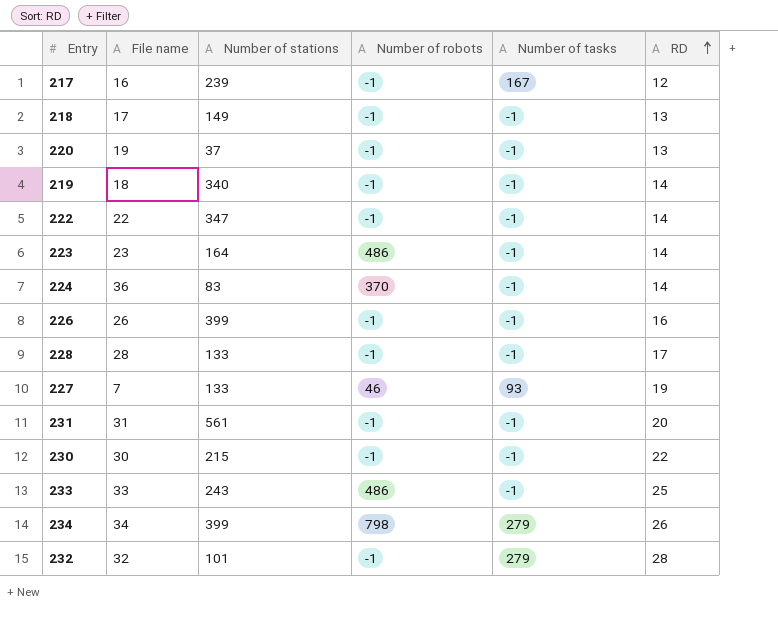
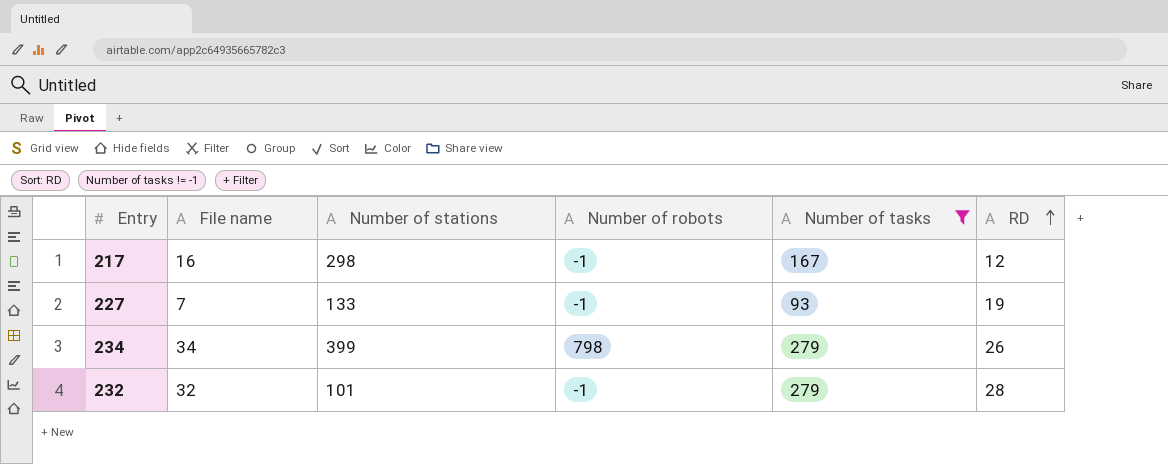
filter: none -> Number of tasks != -1
217 | Number of stations: 239 -> 298
227 | Number of robots: 46 -> -1

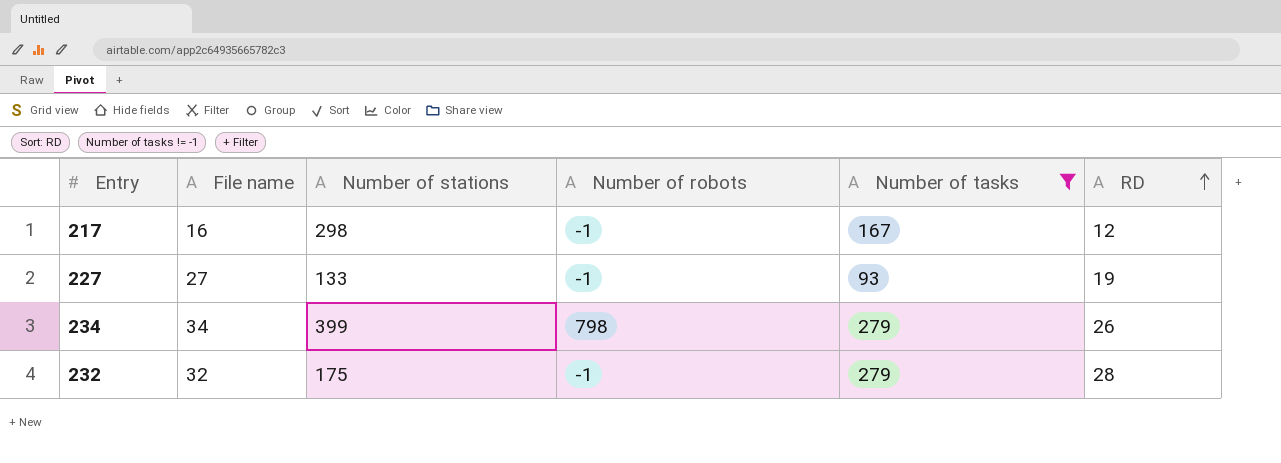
227 | File name: 7 -> 27
232 | Number of stations: 101 -> 175

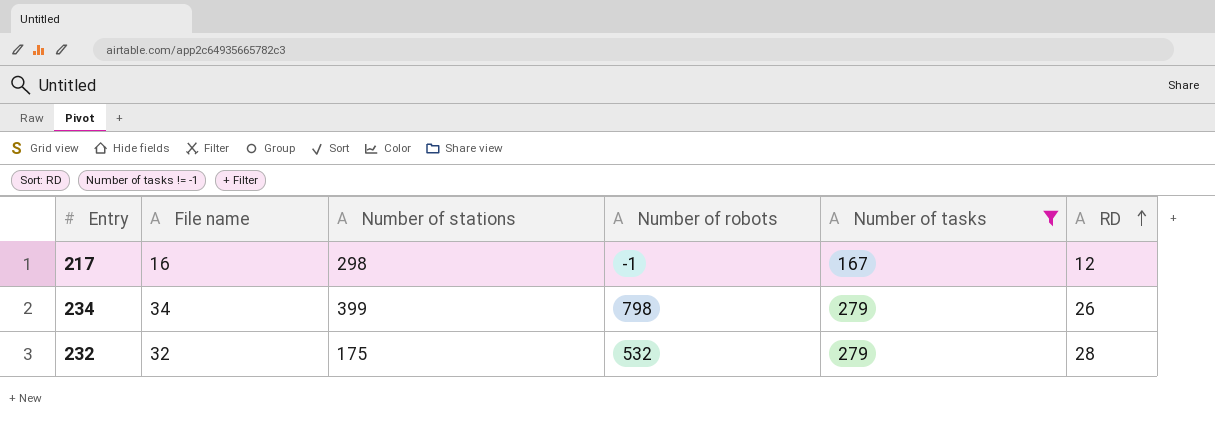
row 227: 27 | 133 | -1 | 93 | 19 -> none
232 | Number of robots: -1 -> 532

